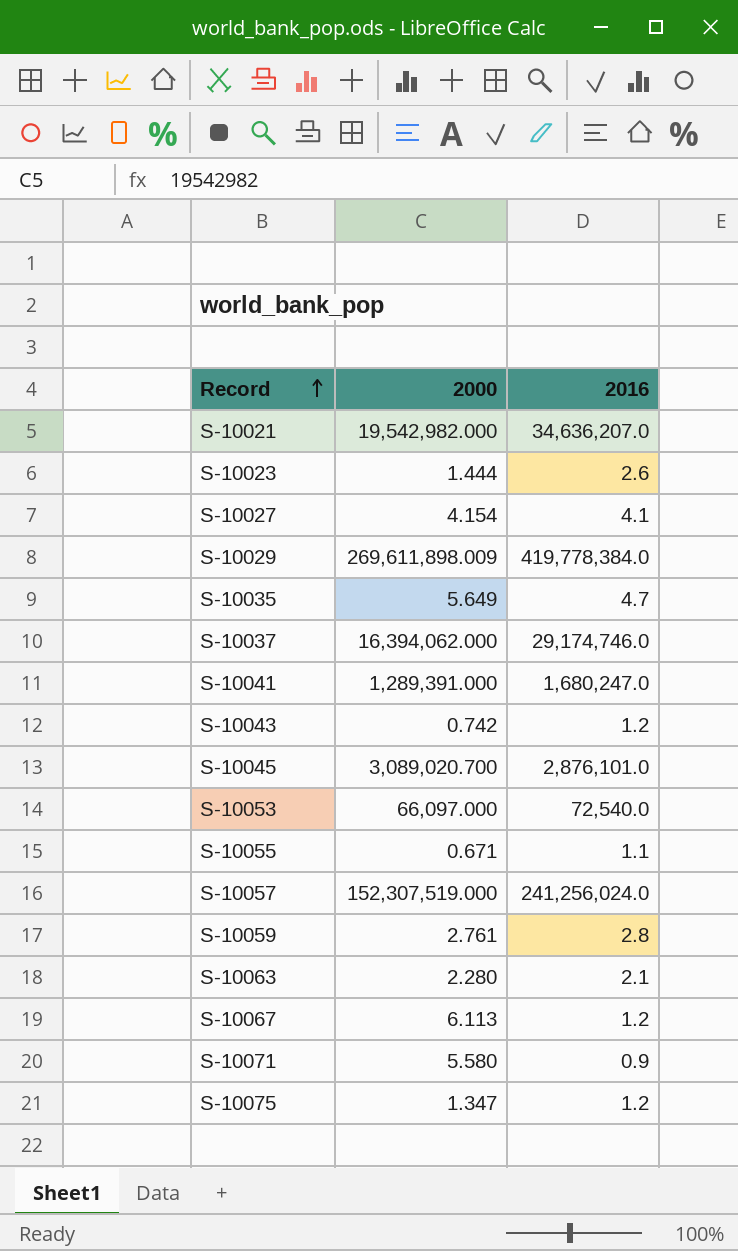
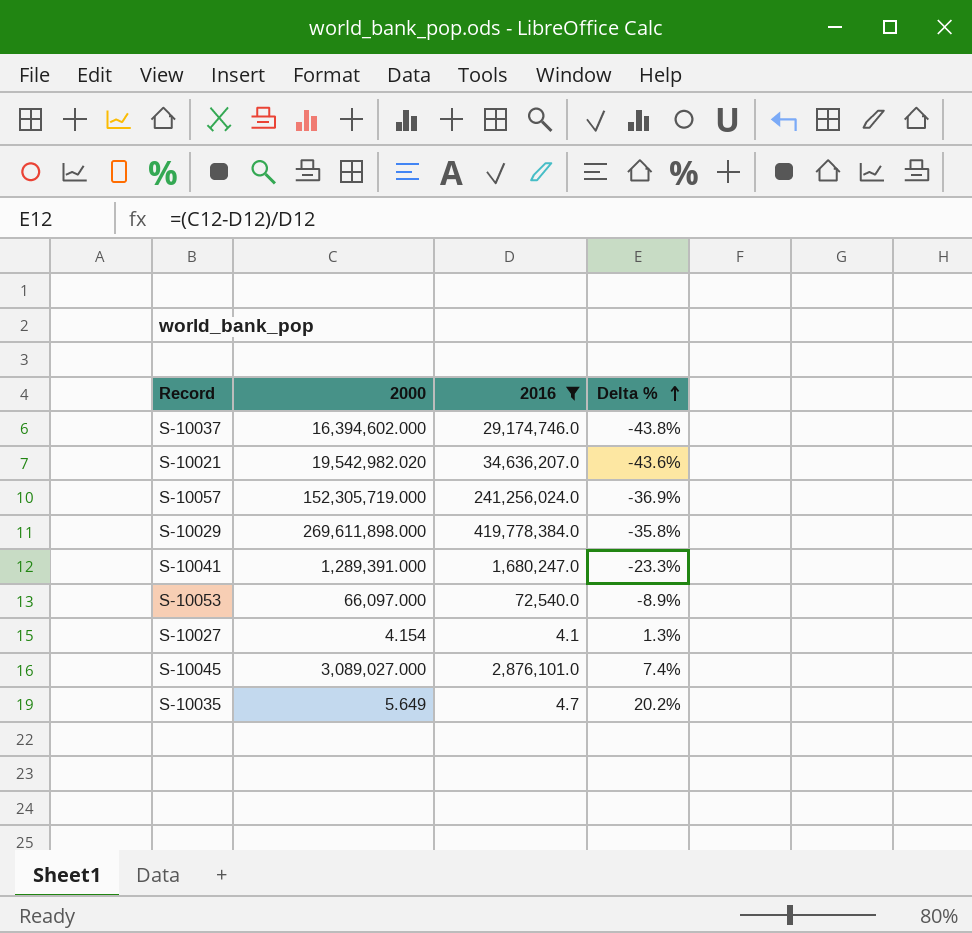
filter: none -> 2016 >= 4.1
row order: Record ascending -> Delta % ascending
column Delta % | formula: none -> ([2000] - [2016]) / [2016]
S-10037 | 2000: 16,394,062.000 -> 16,394,602.000
S-10021 | 2000: 19,542,982.000 -> 19,542,982.020
S-10057 | 2000: 152,307,519.000 -> 152,305,719.000
S-10029 | 2000: 269,611,898.009 -> 269,611,898.000
S-10045 | 2000: 3,089,020.700 -> 3,089,027.000

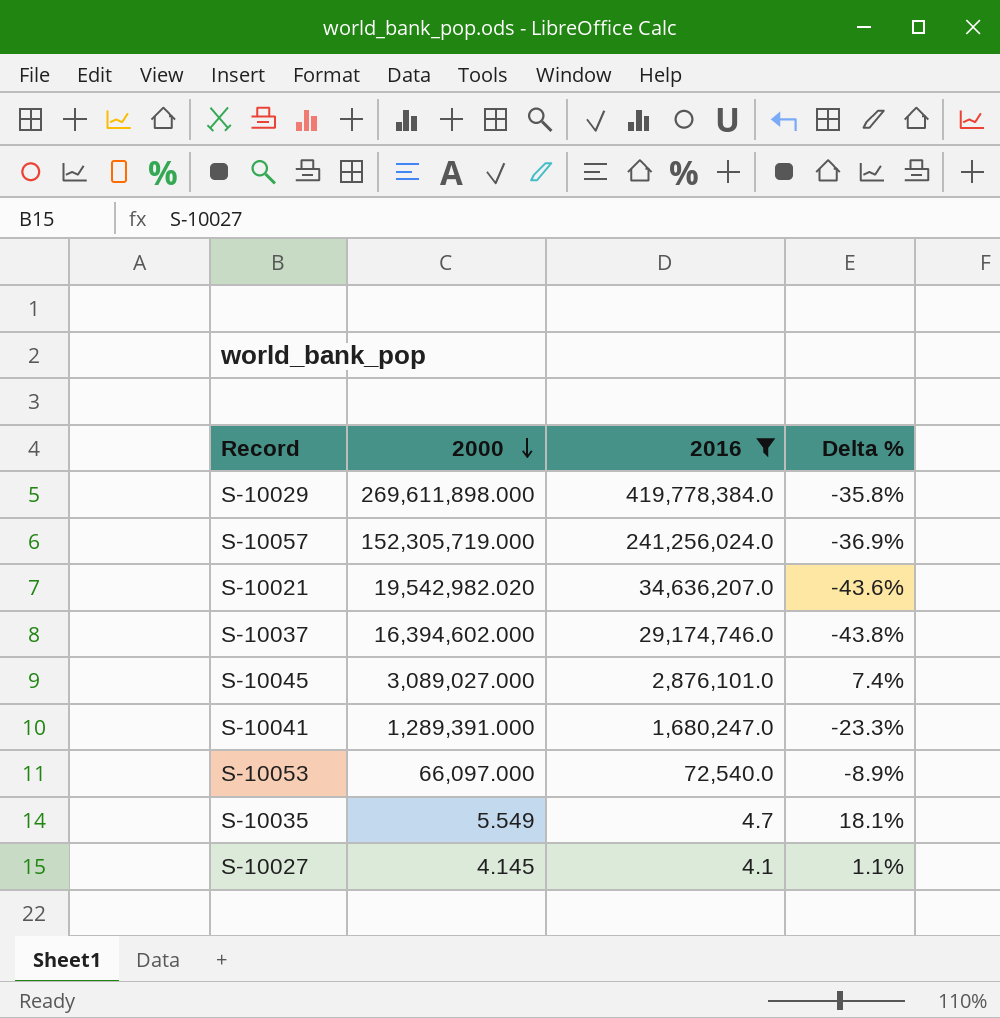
row order: Delta % ascending -> 2000 descending
S-10035 | 2000: 5.649 -> 5.549
S-10035 | Delta %: 20.2% -> 18.1%
S-10027 | 2000: 4.154 -> 4.145
S-10027 | Delta %: 1.3% -> 1.1%

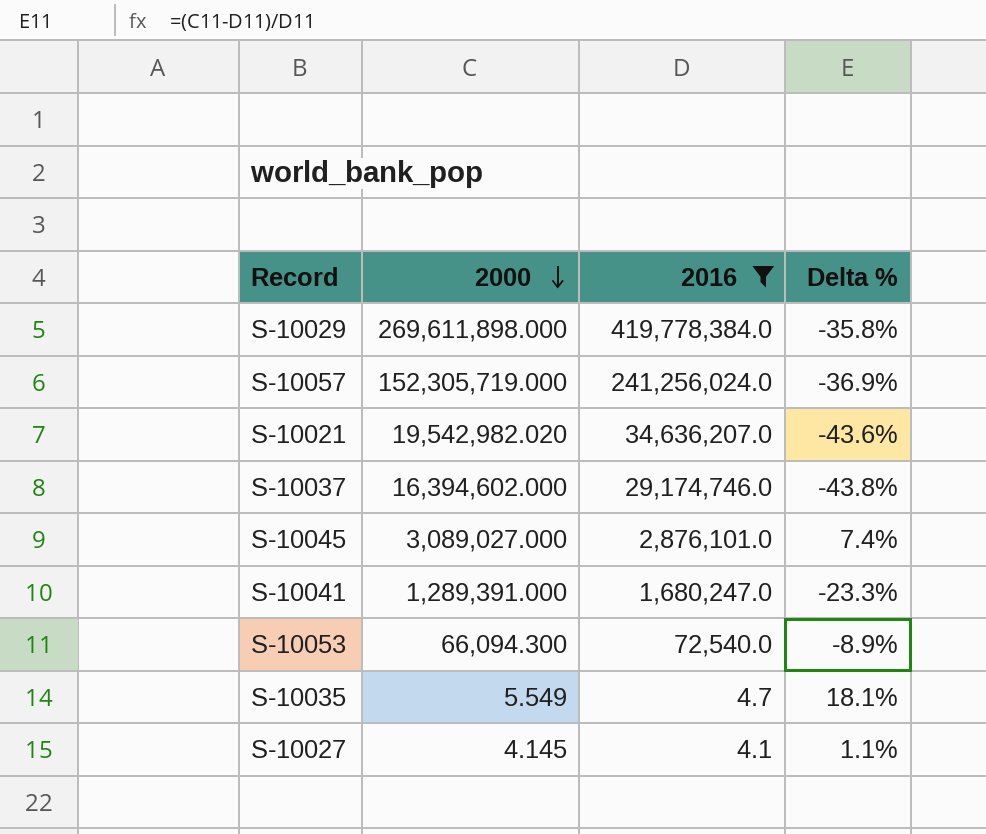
S-10053 | 2000: 66,097.000 -> 66,094.300

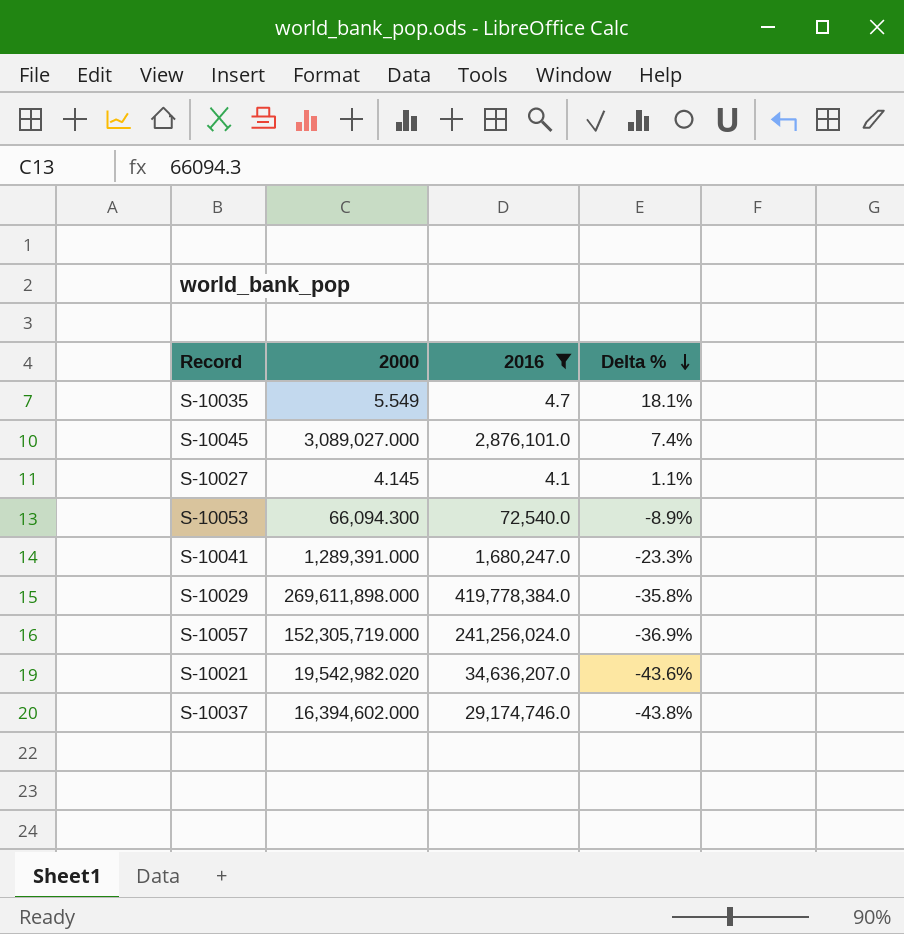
row order: 2000 descending -> Delta % descending

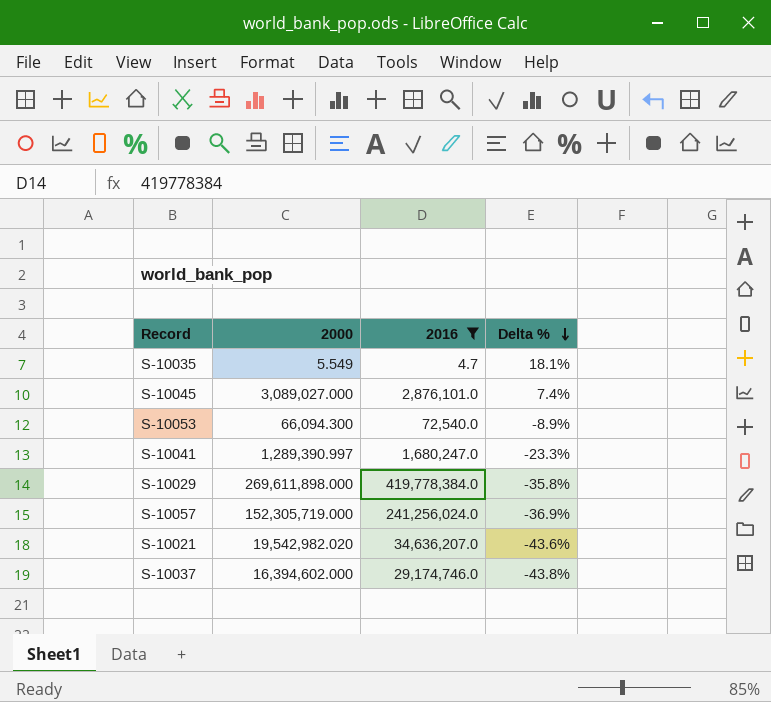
row S-10027: 4.145 | 4.1 | 1.1% -> none
S-10041 | 2000: 1,289,391.000 -> 1,289,390.997

